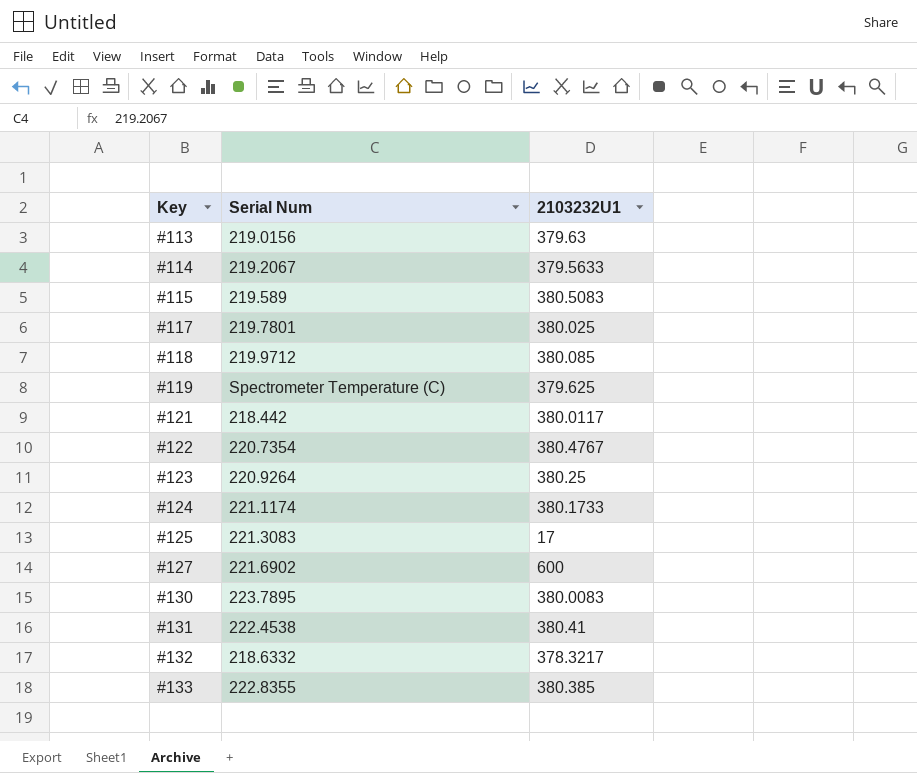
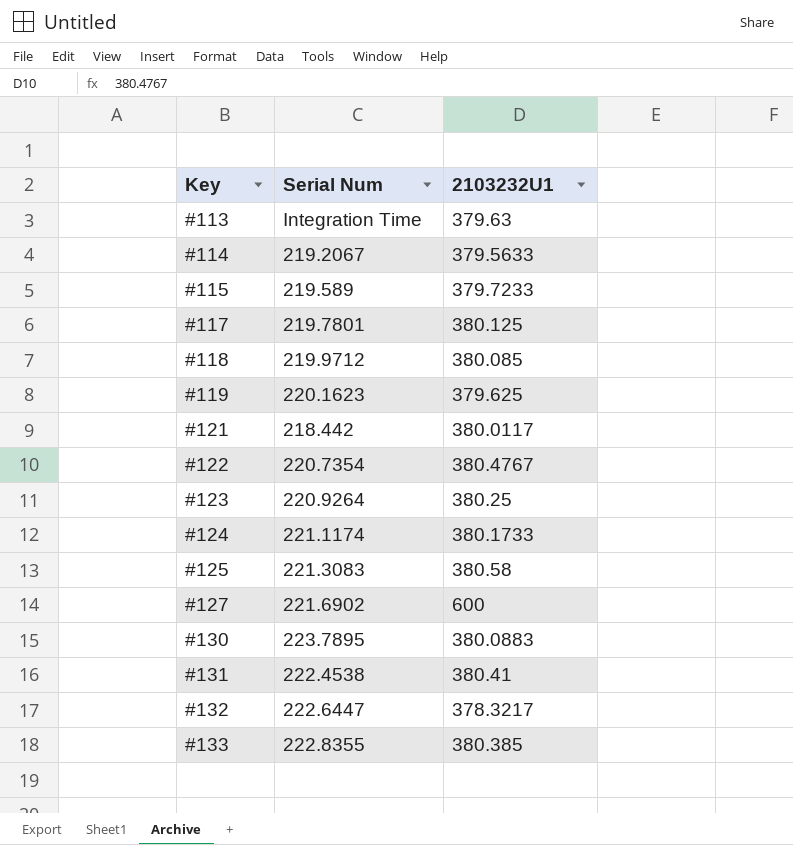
#113 | Serial Num: 219.0156 -> Integration Time
#115 | 2103232U1: 380.5083 -> 379.7233
#117 | 2103232U1: 380.025 -> 380.125
#119 | Serial Num: Spectrometer Temperature (C) -> 220.1623
#125 | 2103232U1: 17 -> 380.58
#130 | 2103232U1: 380.0083 -> 380.0883
#132 | Serial Num: 218.6332 -> 222.6447

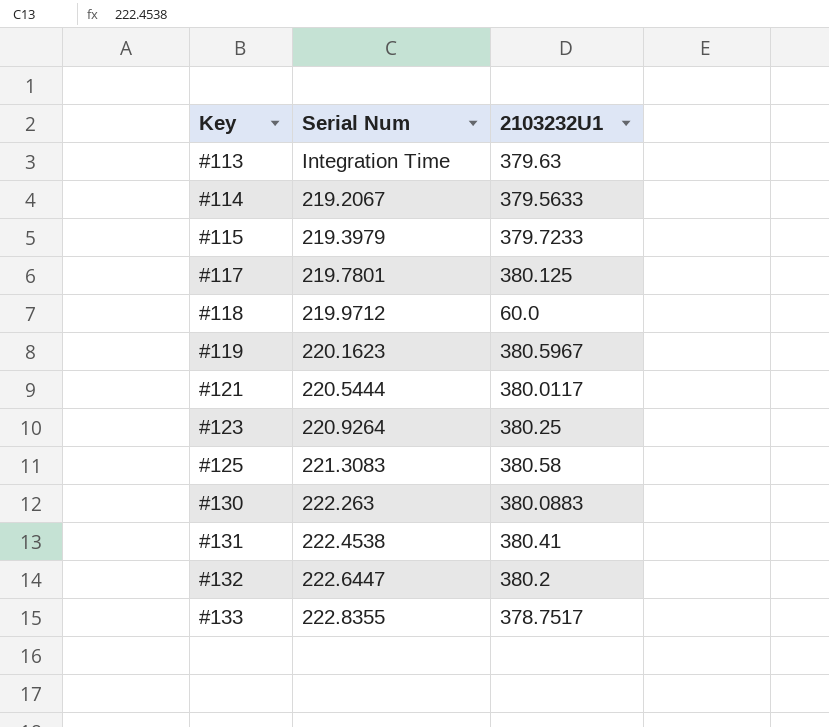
row #122: 220.7354 | 380.4767 -> none
row #124: 221.1174 | 380.1733 -> none
row #127: 221.6902 | 600 -> none
#115 | Serial Num: 219.589 -> 219.3979
#118 | 2103232U1: 380.085 -> 60.0
#119 | 2103232U1: 379.625 -> 380.5967
#121 | Serial Num: 218.442 -> 220.5444
#130 | Serial Num: 223.7895 -> 222.263
#132 | 2103232U1: 378.3217 -> 380.2
#133 | 2103232U1: 380.385 -> 378.7517

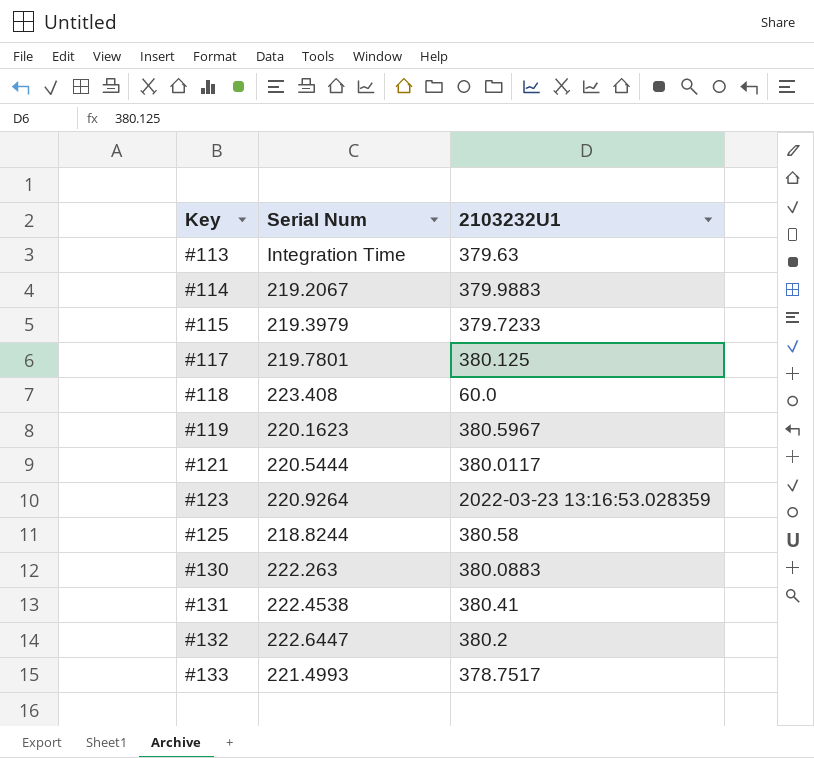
#114 | 2103232U1: 379.5633 -> 379.9883
#118 | Serial Num: 219.9712 -> 223.408
#123 | 2103232U1: 380.25 -> 2022-03-23 13:16:53.028359
#125 | Serial Num: 221.3083 -> 218.8244
#133 | Serial Num: 222.8355 -> 221.4993

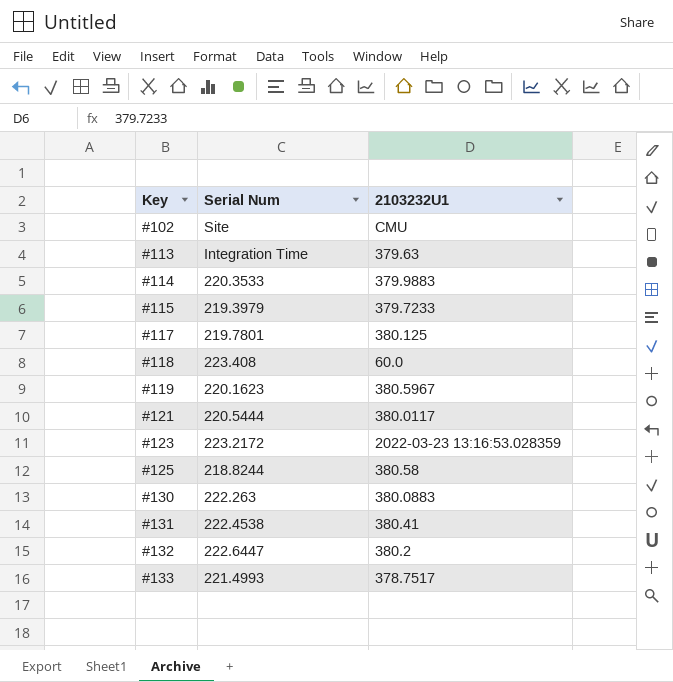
row #102: none -> Site | CMU
#114 | Serial Num: 219.2067 -> 220.3533
#123 | Serial Num: 220.9264 -> 223.2172

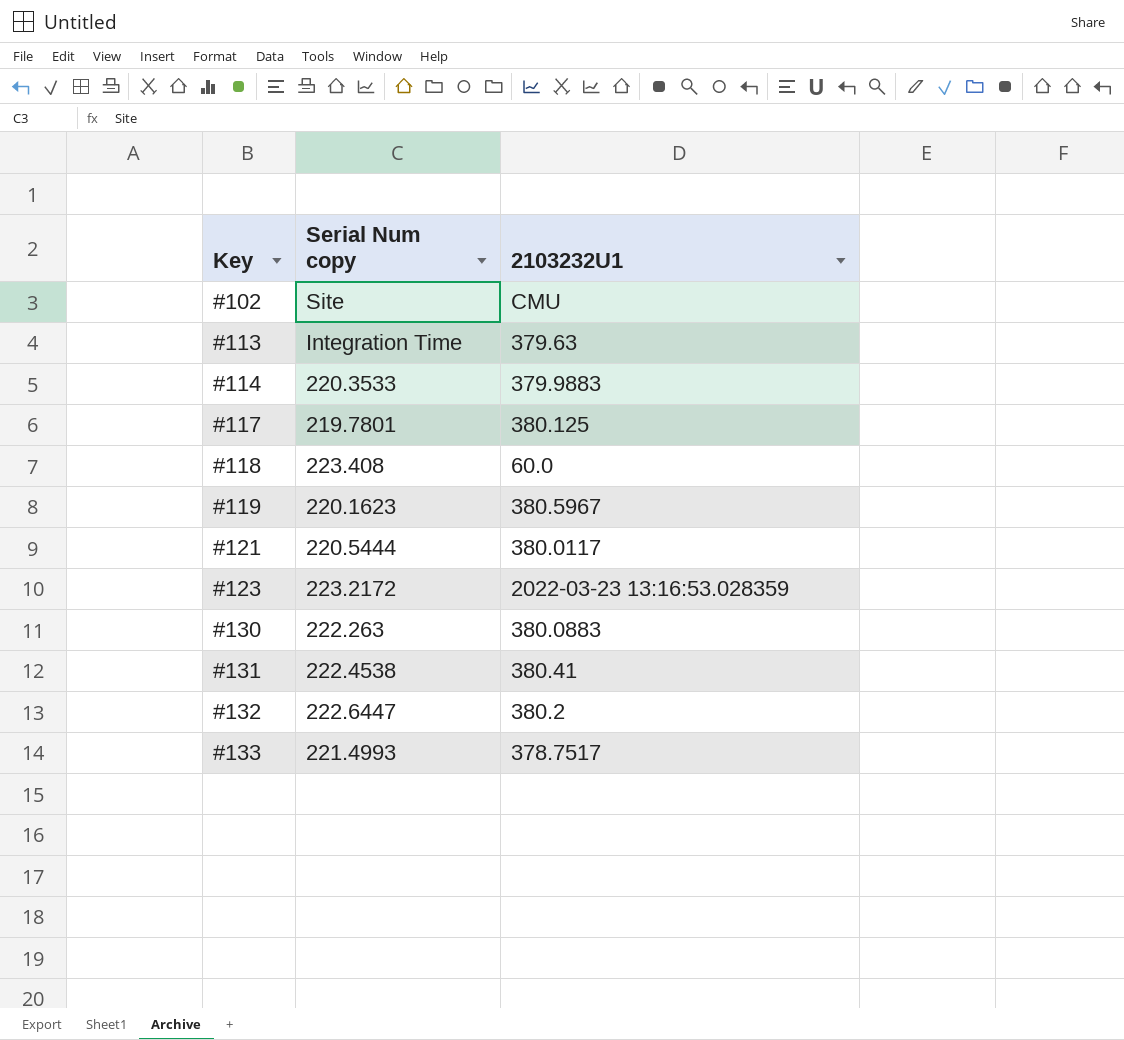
column name: Serial Num -> Serial Num copy
row #115: 219.3979 | 379.7233 -> none
row #125: 218.8244 | 380.58 -> none

